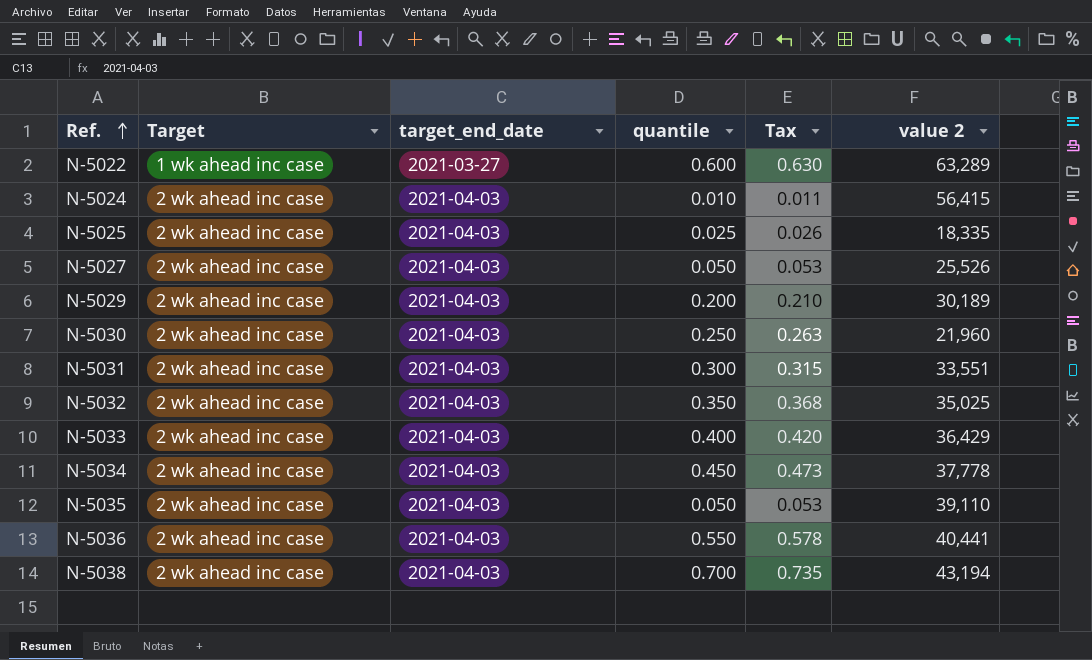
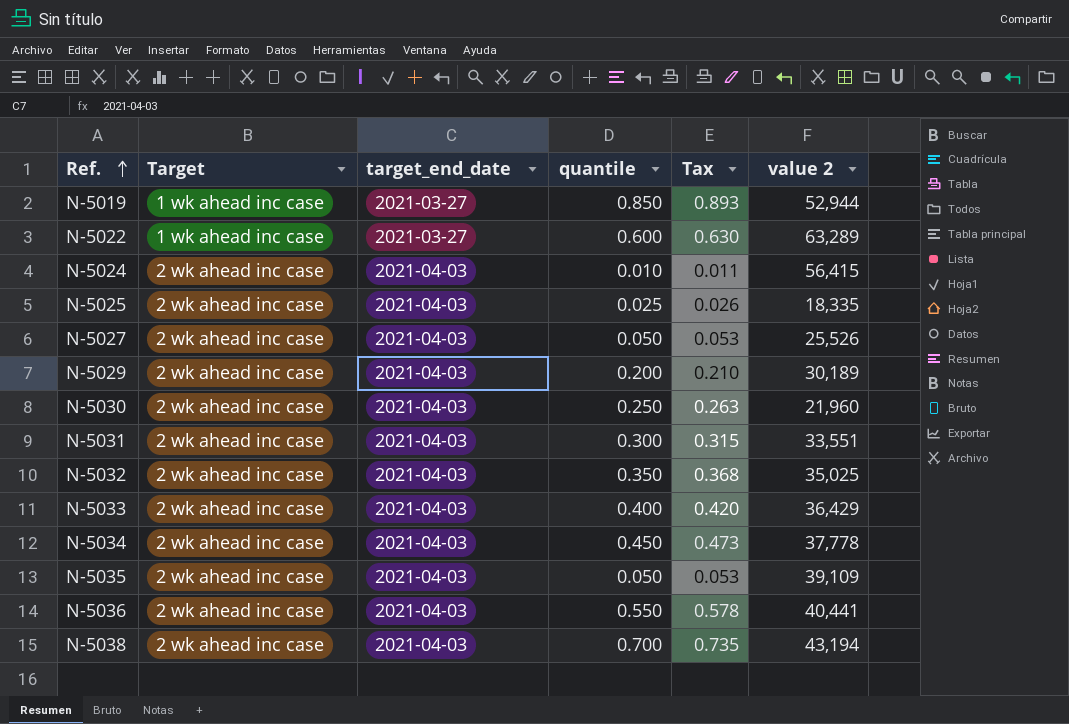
row N-5019: none -> 1 wk ahead inc case | 2021-03-27 | 0.850 | 0.893 | 52,944
N-5035 | value 2: 39,110 -> 39,109

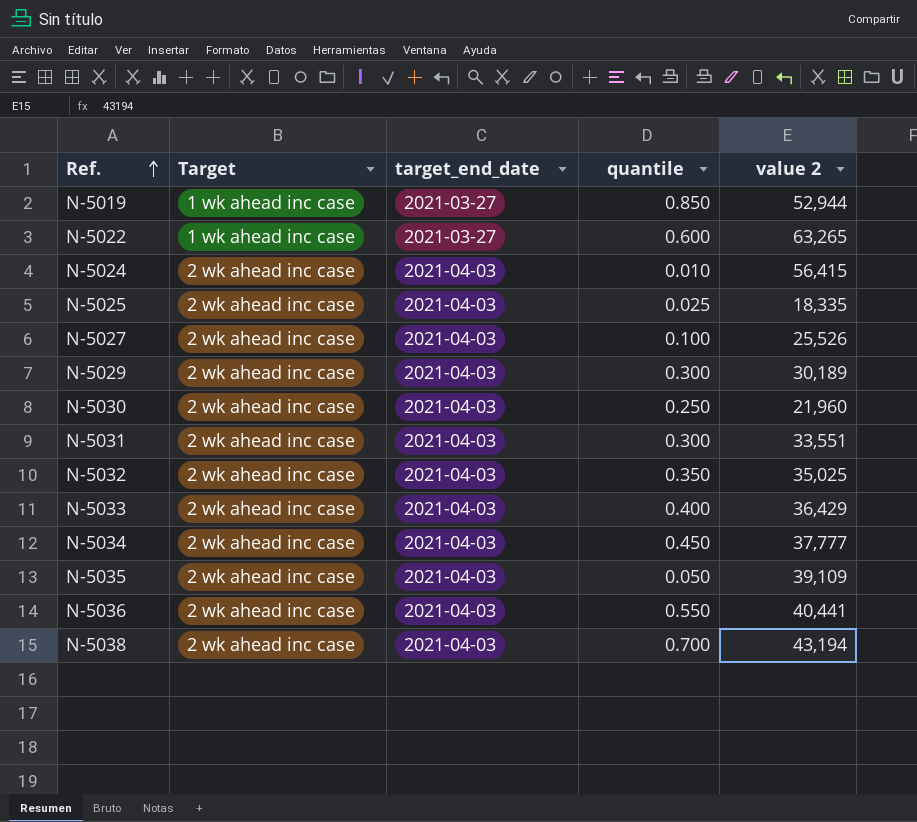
column Tax | formula: [quantile] * 1.05 -> none
N-5022 | value 2: 63,289 -> 63,265
N-5027 | quantile: 0.050 -> 0.100
N-5029 | quantile: 0.200 -> 0.300
N-5034 | value 2: 37,778 -> 37,777

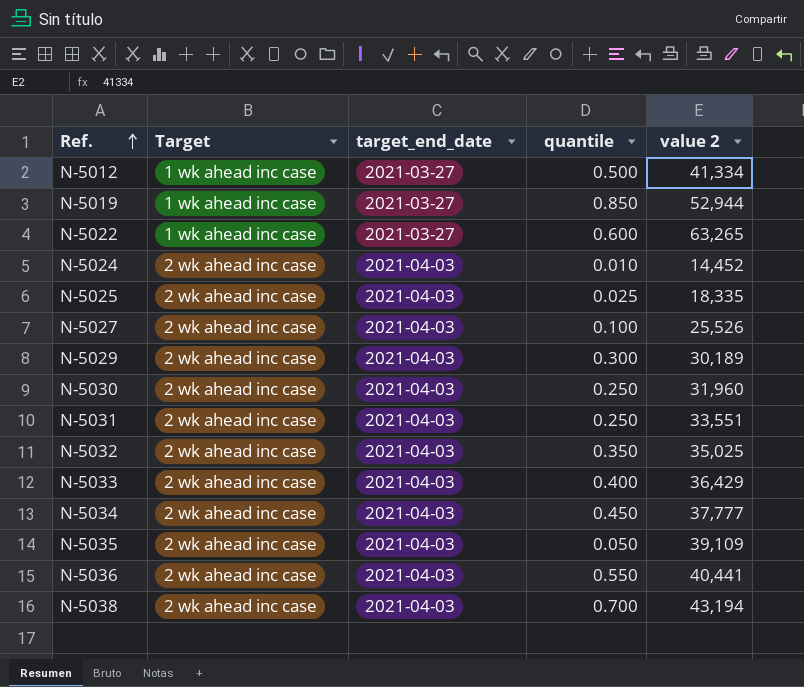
row N-5012: none -> 1 wk ahead inc case | 2021-03-27 | 0.500 | 41,334
N-5024 | value 2: 56,415 -> 14,452
N-5030 | value 2: 21,960 -> 31,960
N-5031 | quantile: 0.300 -> 0.250

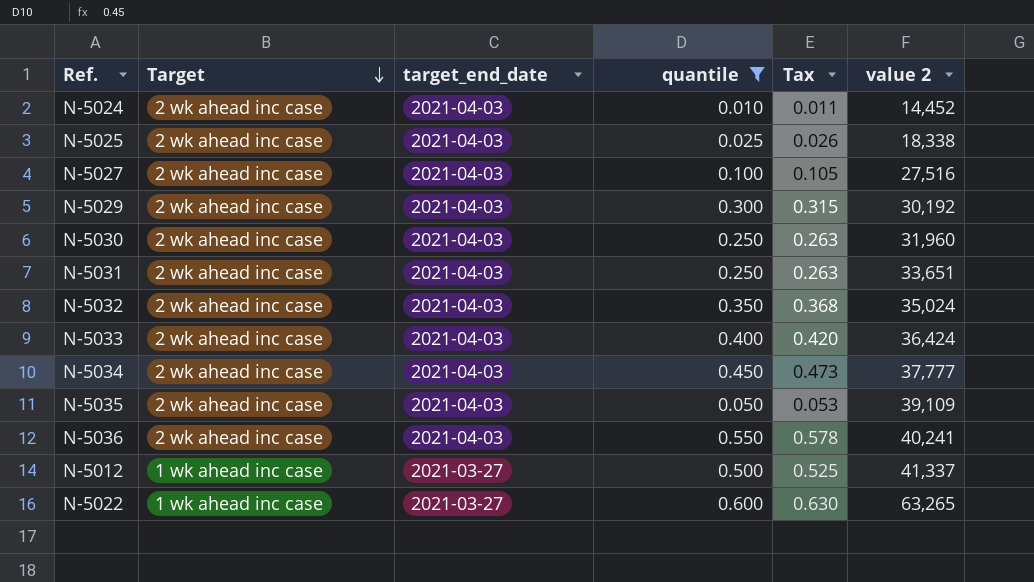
filter: none -> quantile <= 0.600
row order: Ref. ascending -> Target descending
column Tax | formula: none -> [quantile] * 1.05
N-5025 | value 2: 18,335 -> 18,338
N-5027 | value 2: 25,526 -> 27,516
N-5029 | value 2: 30,189 -> 30,192
N-5031 | value 2: 33,551 -> 33,651
N-5032 | value 2: 35,025 -> 35,024
N-5033 | value 2: 36,429 -> 36,424
N-5036 | value 2: 40,441 -> 40,241
N-5012 | value 2: 41,334 -> 41,337

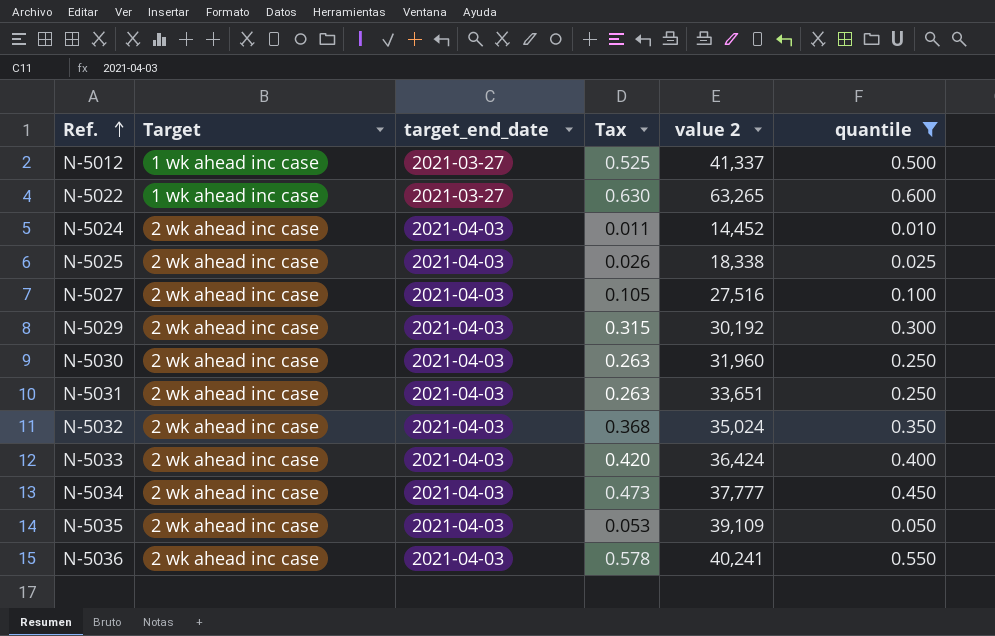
row order: Target descending -> Ref. ascending
column quantile | position: 4 -> 6

